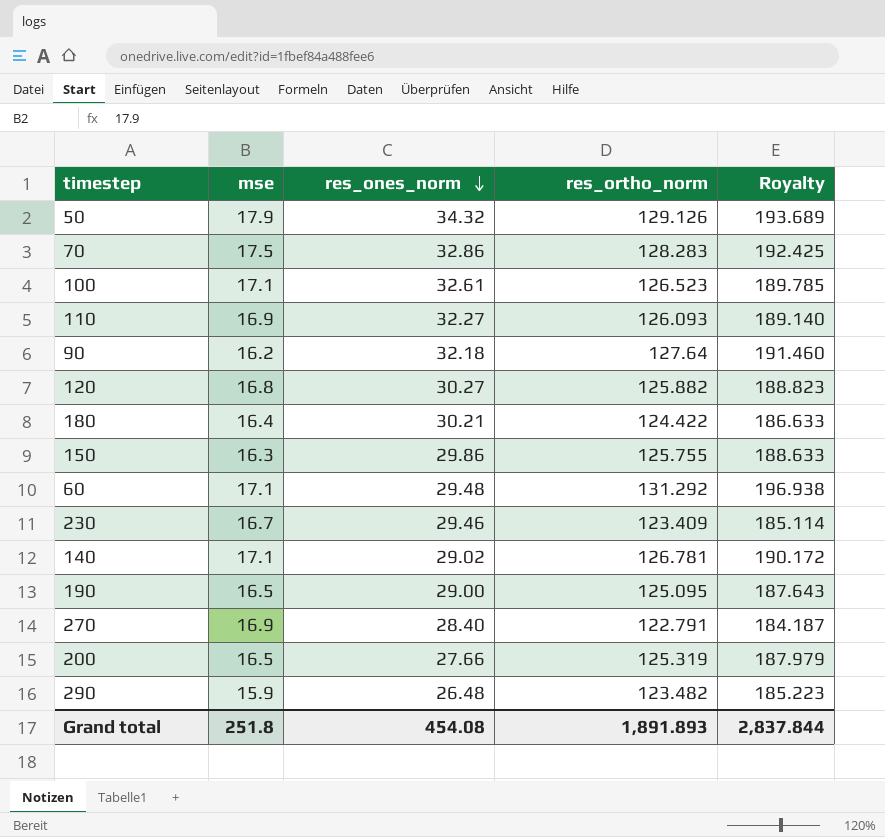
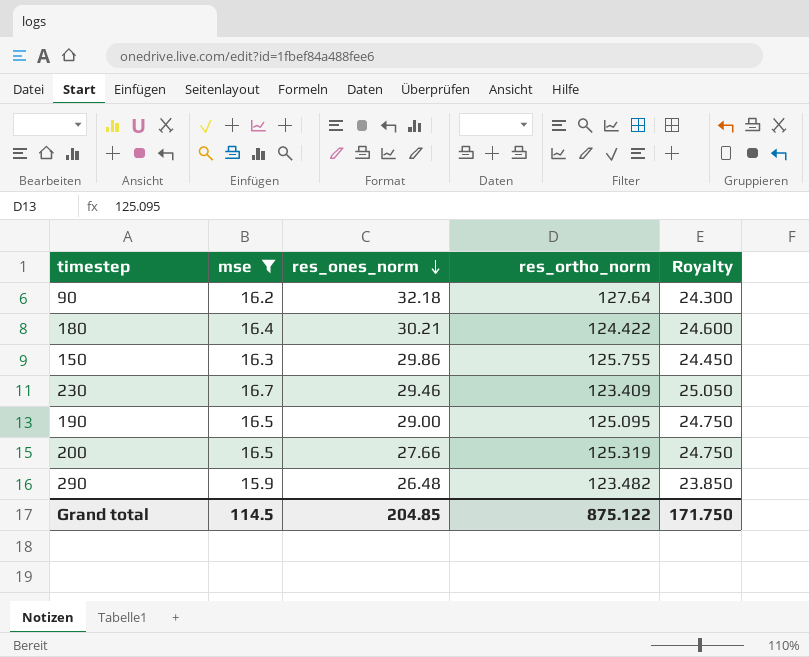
filter: none -> mse <= 16.7
column Royalty | formula: [res_ortho_norm] * 1.5 -> [mse] * 1.5
Grand total | mse: 251.8 -> 114.5
Grand total | res_ones_norm: 454.08 -> 204.85
Grand total | res_ortho_norm: 1,891.893 -> 875.122
Grand total | Royalty: 2,837.844 -> 171.750

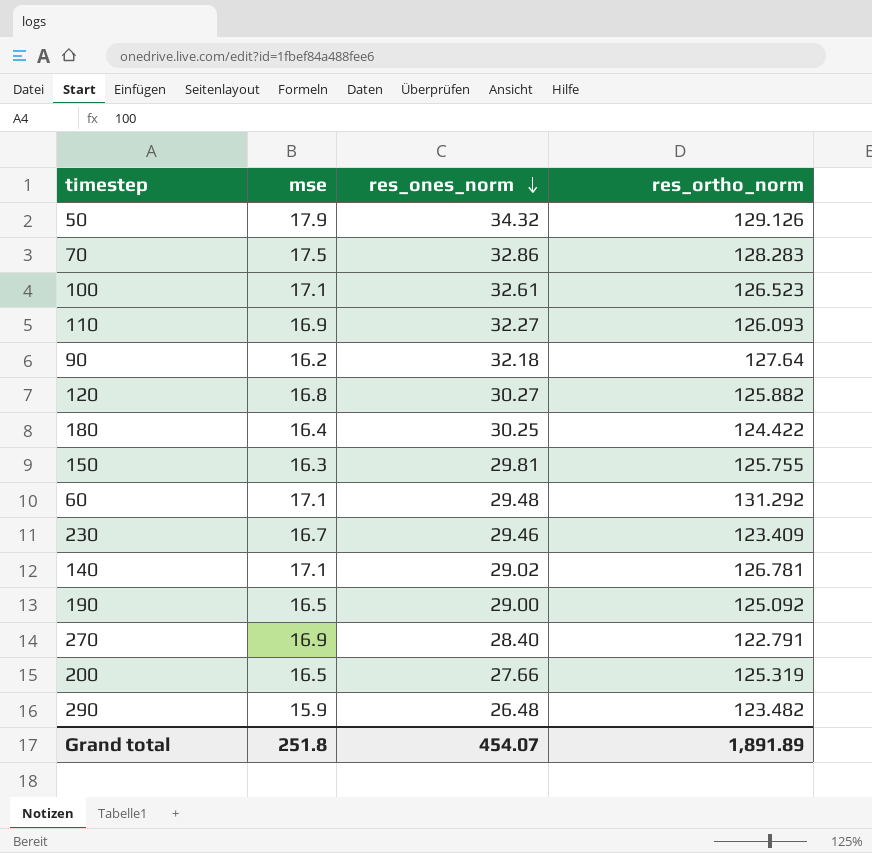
filter: mse <= 16.7 -> none
column Royalty | formula: [mse] * 1.5 -> none
180 | res_ones_norm: 30.21 -> 30.25
150 | res_ones_norm: 29.86 -> 29.81
190 | res_ortho_norm: 125.095 -> 125.092
Grand total | mse: 114.5 -> 251.8
Grand total | res_ones_norm: 204.85 -> 454.07
Grand total | res_ortho_norm: 875.122 -> 1,891.89

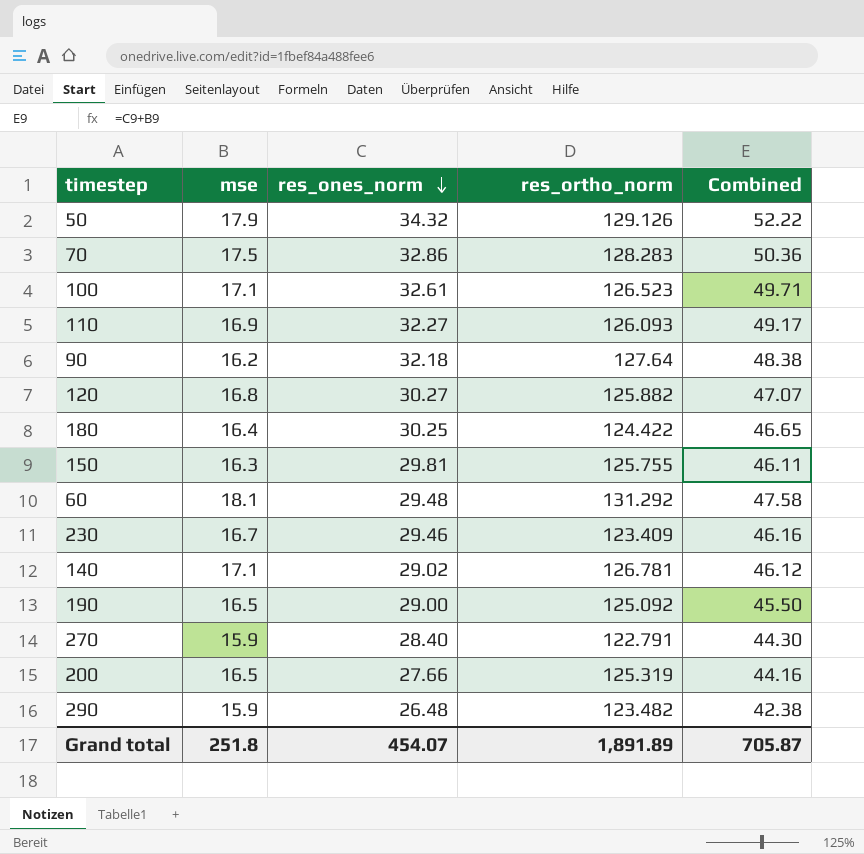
column Combined | formula: none -> [mse] + [res_ones_norm]
60 | mse: 17.1 -> 18.1
270 | mse: 16.9 -> 15.9

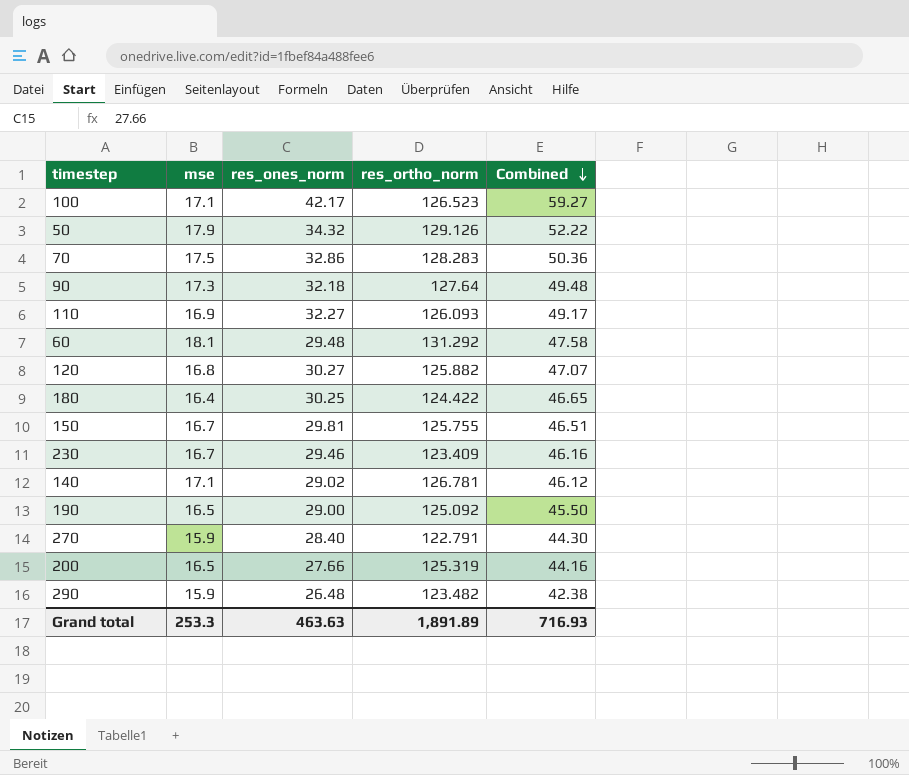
row order: res_ones_norm descending -> Combined descending
100 | res_ones_norm: 32.61 -> 42.17
100 | Combined: 49.71 -> 59.27
90 | mse: 16.2 -> 17.3
90 | Combined: 48.38 -> 49.48
150 | mse: 16.3 -> 16.7
150 | Combined: 46.11 -> 46.51
Grand total | mse: 251.8 -> 253.3
Grand total | res_ones_norm: 454.07 -> 463.63
Grand total | Combined: 705.87 -> 716.93

